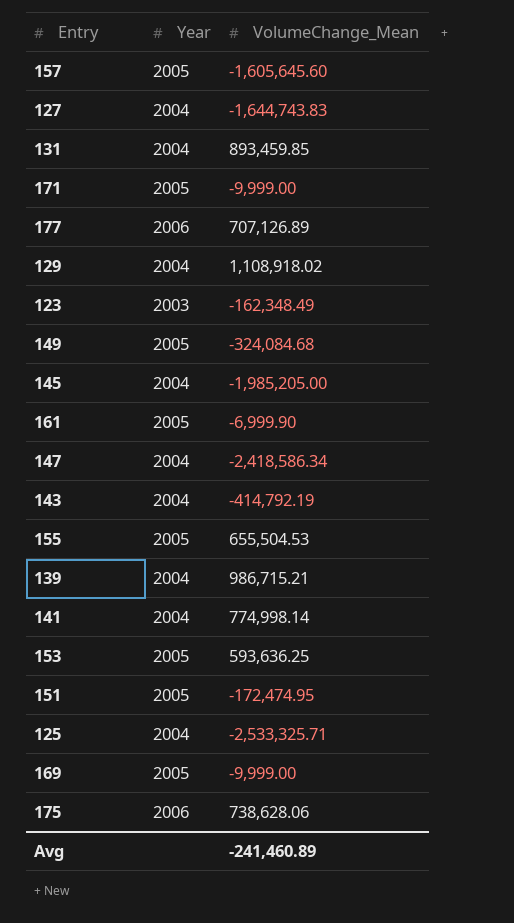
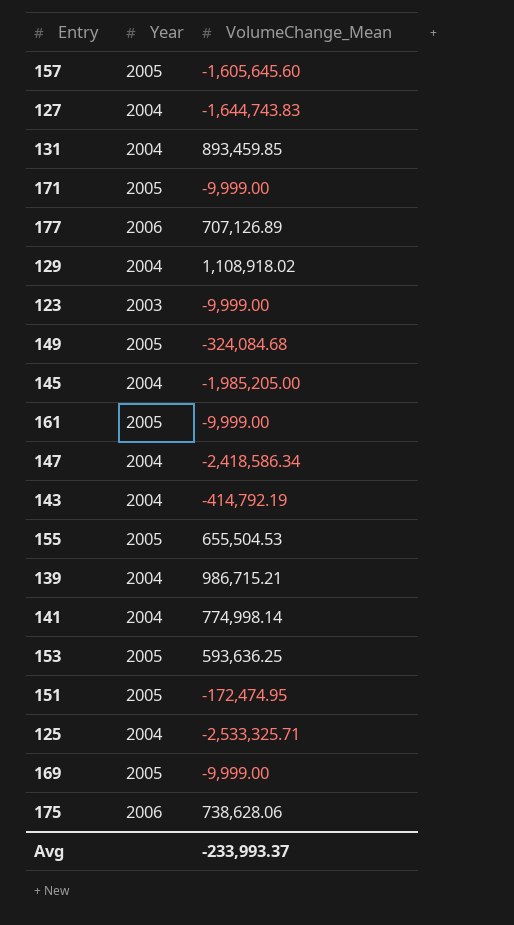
123 | VolumeChange_Mean: -162,348.49 -> -9,999.00
161 | VolumeChange_Mean: -6,999.90 -> -9,999.00
Avg | VolumeChange_Mean: -241,460.89 -> -233,993.37

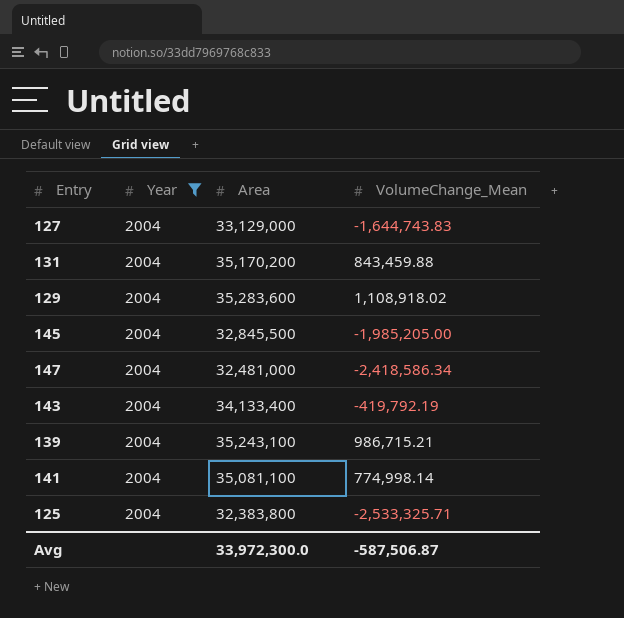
filter: none -> Year = 2004
column Area | position: none -> 3
131 | VolumeChange_Mean: 893,459.85 -> 843,459.88
143 | VolumeChange_Mean: -414,792.19 -> -419,792.19
Avg | VolumeChange_Mean: -233,993.37 -> -587,506.87

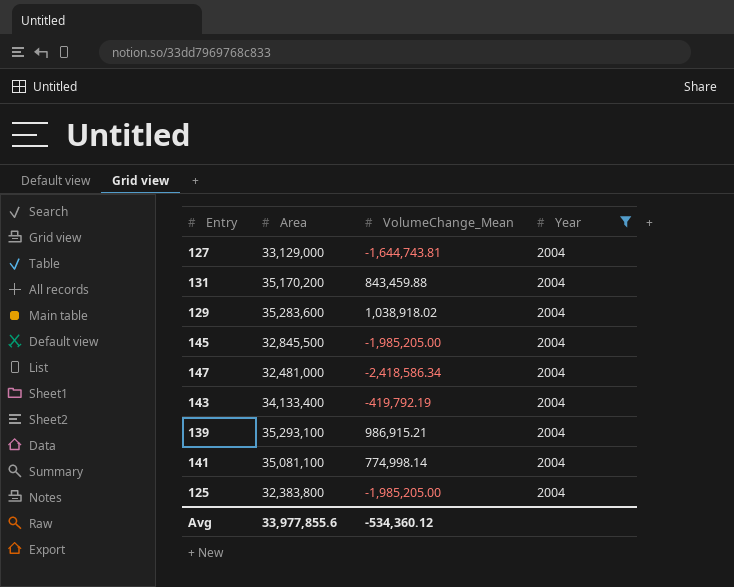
column Year | position: 2 -> 4
127 | VolumeChange_Mean: -1,644,743.83 -> -1,644,743.81
129 | VolumeChange_Mean: 1,108,918.02 -> 1,038,918.02
139 | Area: 35,243,100 -> 35,293,100
139 | VolumeChange_Mean: 986,715.21 -> 986,915.21
125 | VolumeChange_Mean: -2,533,325.71 -> -1,985,205.00
Avg | Area: 33,972,300.0 -> 33,977,855.6
Avg | VolumeChange_Mean: -587,506.87 -> -534,360.12

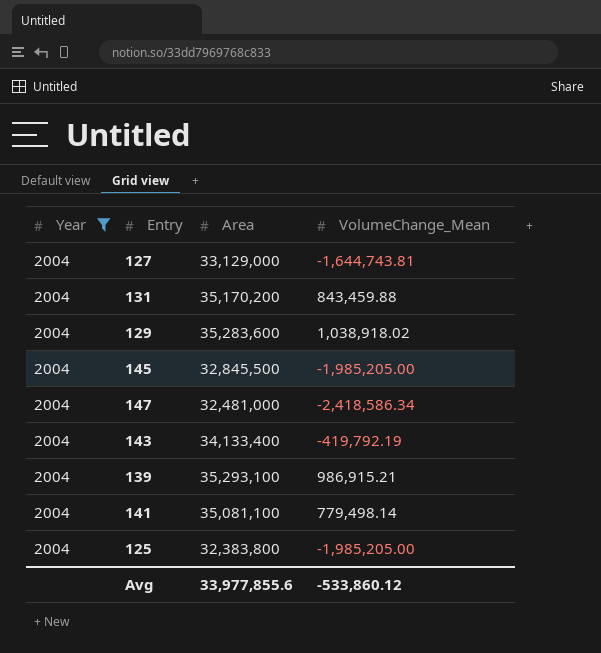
column Year | position: 4 -> 1
141 | VolumeChange_Mean: 774,998.14 -> 779,498.14
Avg | VolumeChange_Mean: -534,360.12 -> -533,860.12

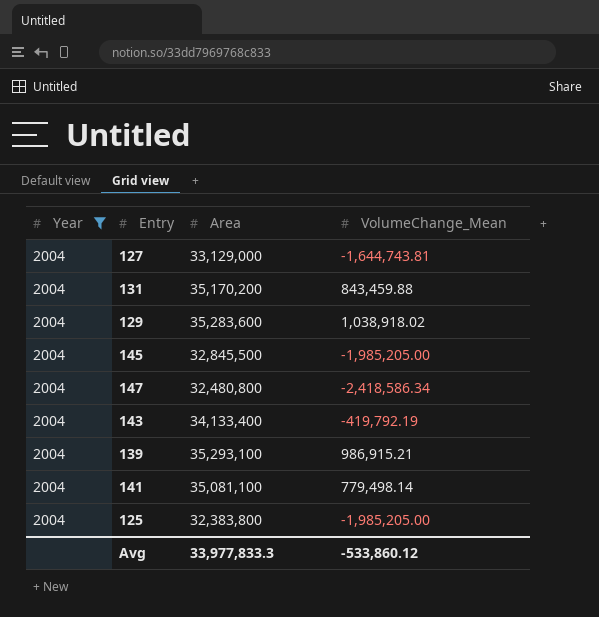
147 | Area: 32,481,000 -> 32,480,800
Avg | Area: 33,977,855.6 -> 33,977,833.3

